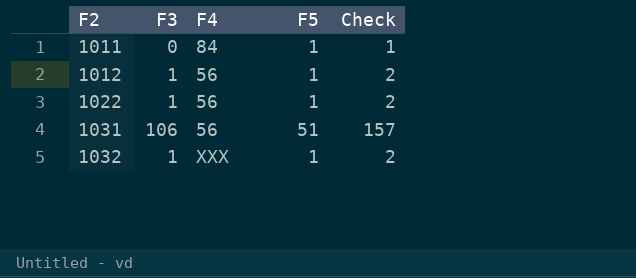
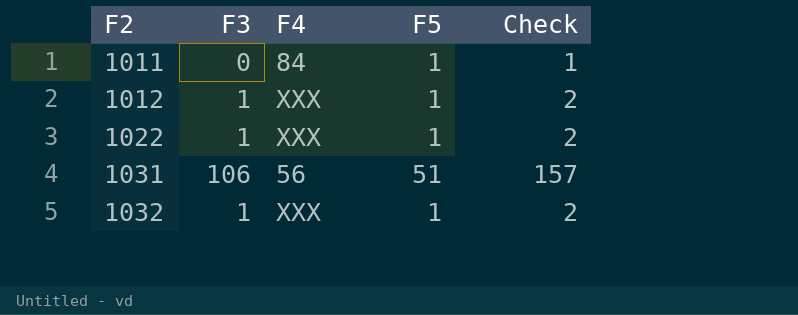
1012 | F4: 56 -> XXX
1022 | F4: 56 -> XXX

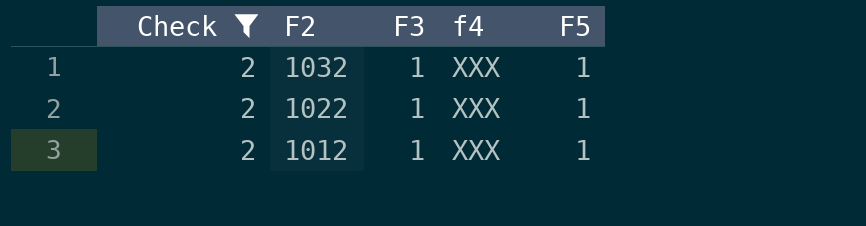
filter: none -> Check = 2
row order: F2 ascending -> F2 descending
column Check | position: 5 -> 1
column name: F4 -> f4

